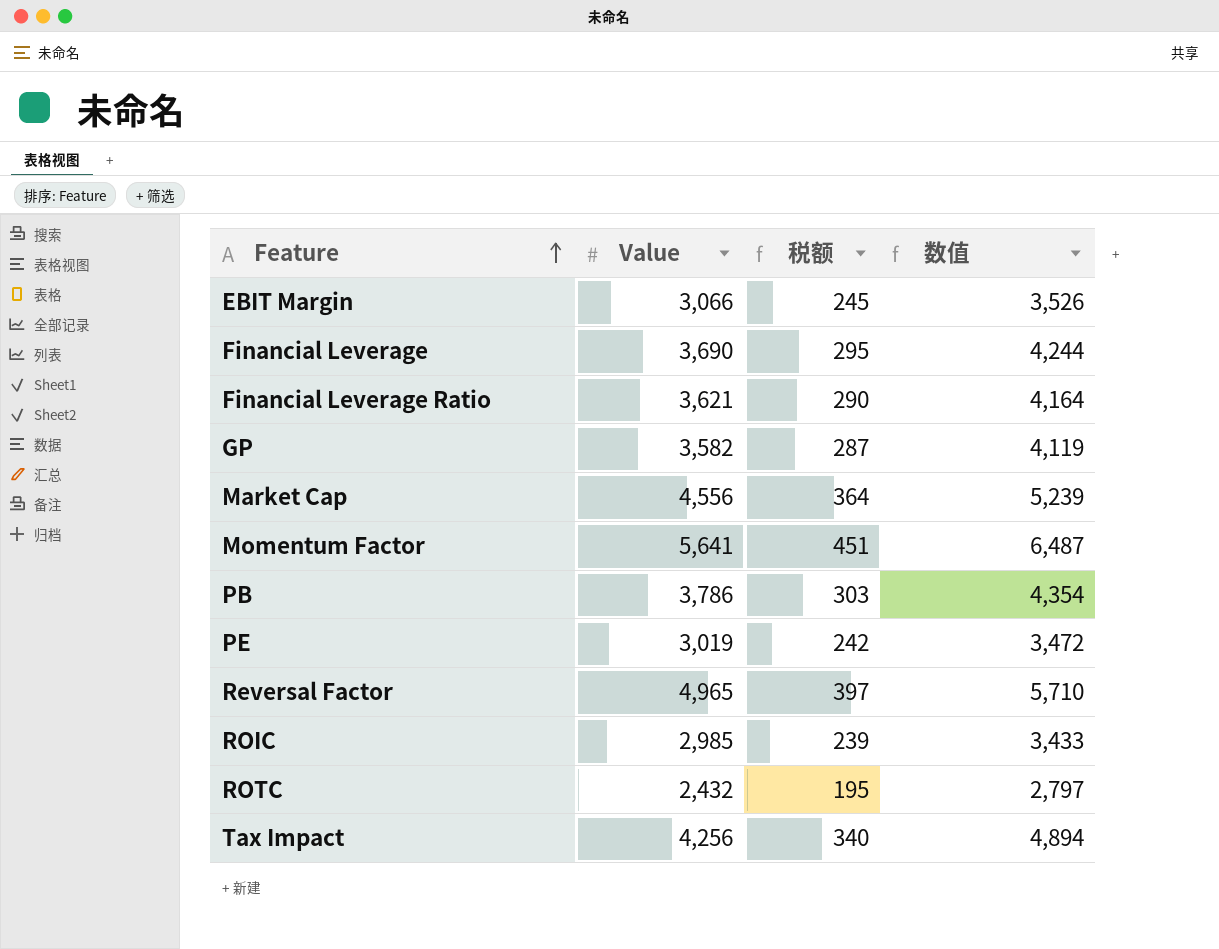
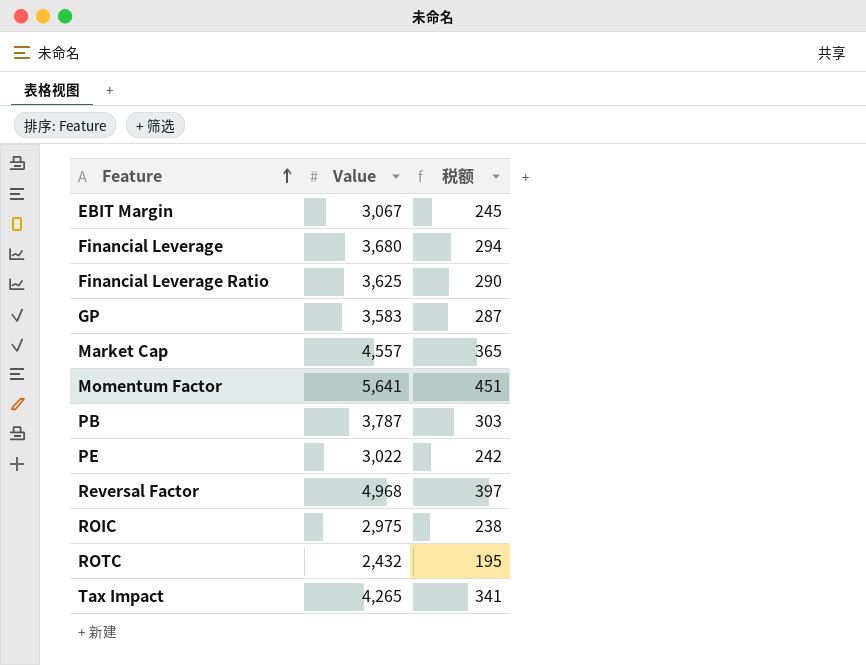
column 数值 | formula: [Value] * 1.15 -> none
EBIT Margin | Value: 3,066 -> 3,067
Financial Leverage | Value: 3,690 -> 3,680
Financial Leverage | 税额: 295 -> 294
Financial Leverage Ratio | Value: 3,621 -> 3,625
GP | Value: 3,582 -> 3,583
Market Cap | Value: 4,556 -> 4,557
Market Cap | 税额: 364 -> 365
PB | Value: 3,786 -> 3,787
PE | Value: 3,019 -> 3,022
Reversal Factor | Value: 4,965 -> 4,968
ROIC | Value: 2,985 -> 2,975
ROIC | 税额: 239 -> 238
Tax Impact | Value: 4,256 -> 4,265
Tax Impact | 税额: 340 -> 341

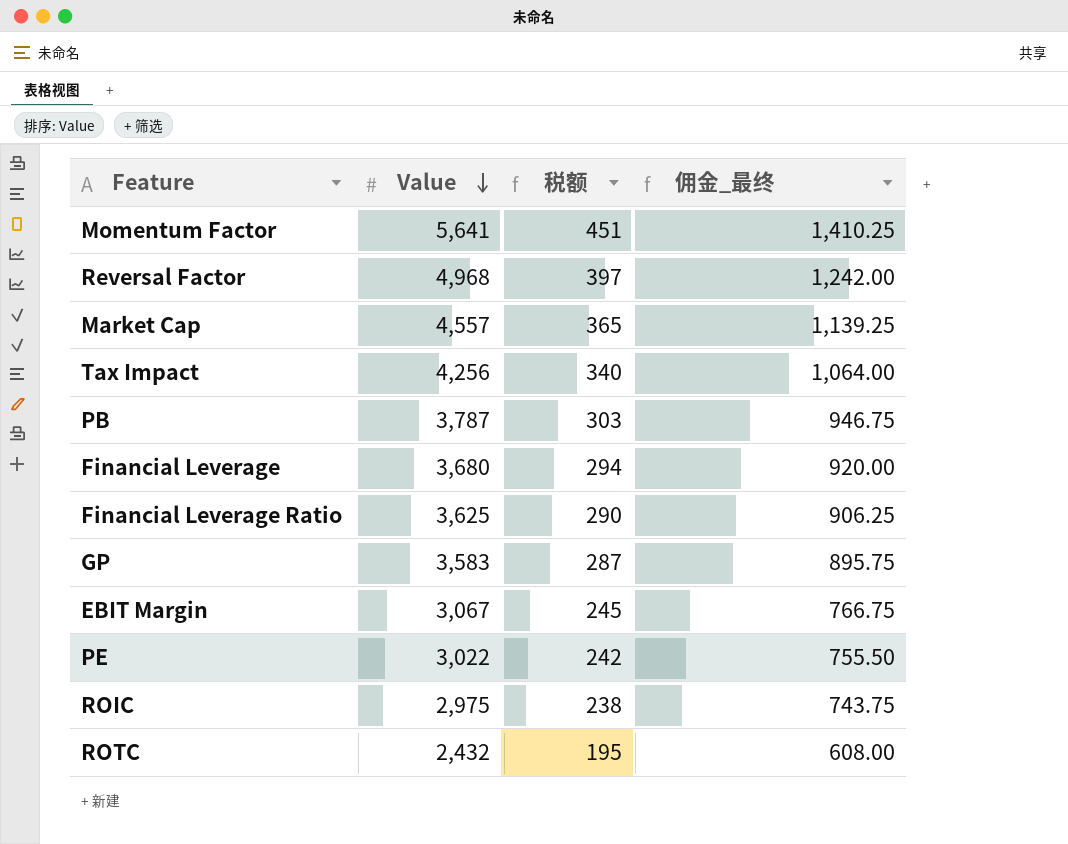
row order: Feature ascending -> Value descending
column 佣金_最终 | formula: none -> [Value] * 0.25
Tax Impact | Value: 4,265 -> 4,256
Tax Impact | 税额: 341 -> 340

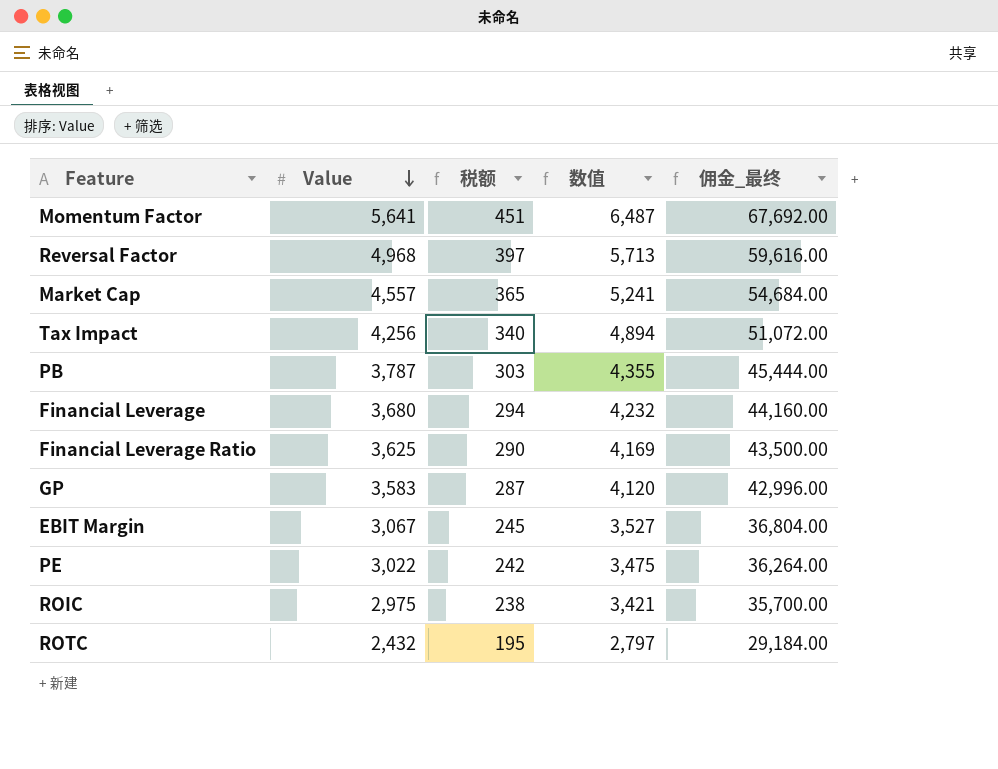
column 数值 | formula: none -> [Value] * 1.15
column 佣金_最终 | formula: [Value] * 0.25 -> [Value] * 12

